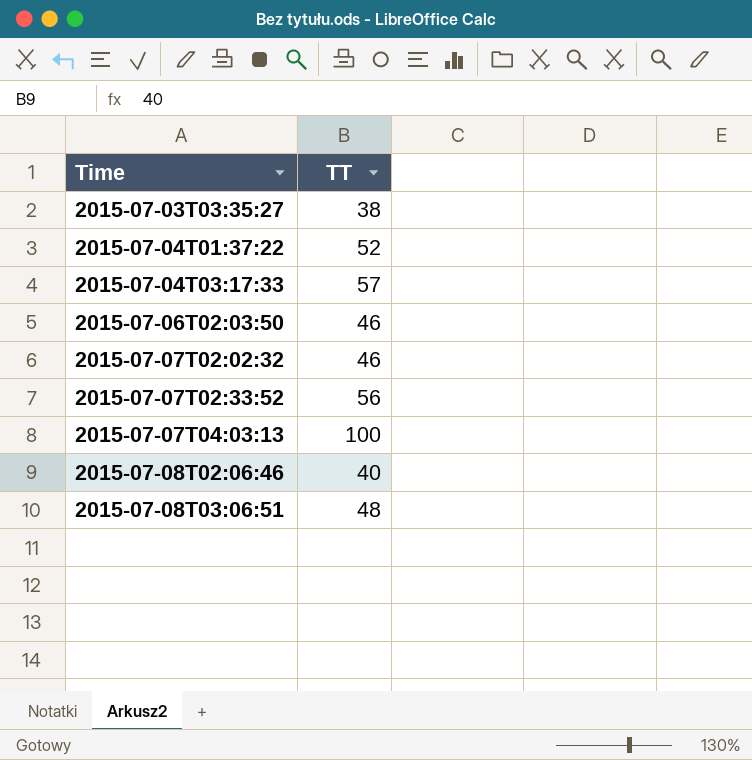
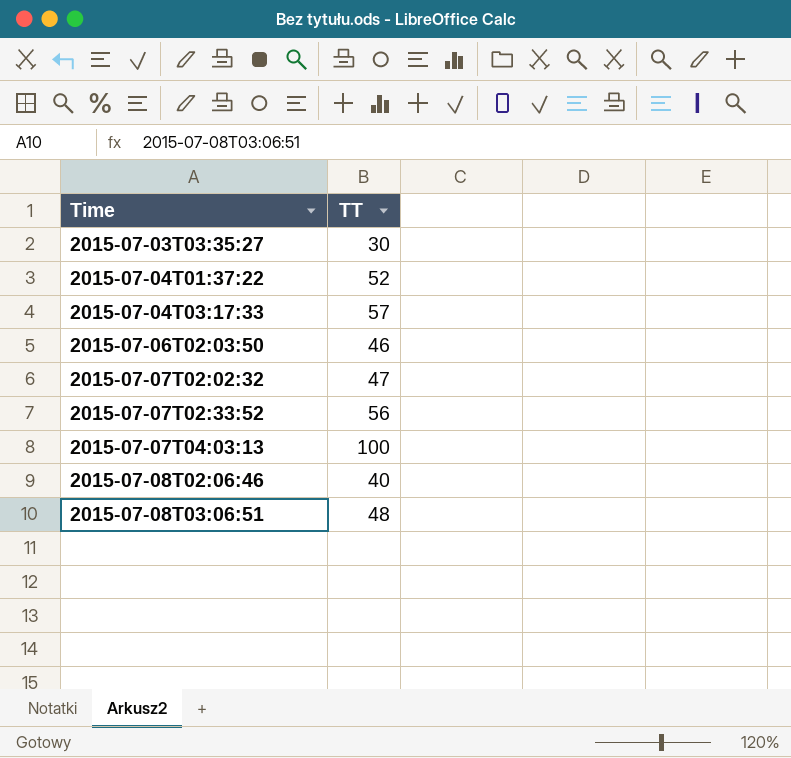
2015-07-03T03:35:27 | TT: 38 -> 30
2015-07-07T02:02:32 | TT: 46 -> 47

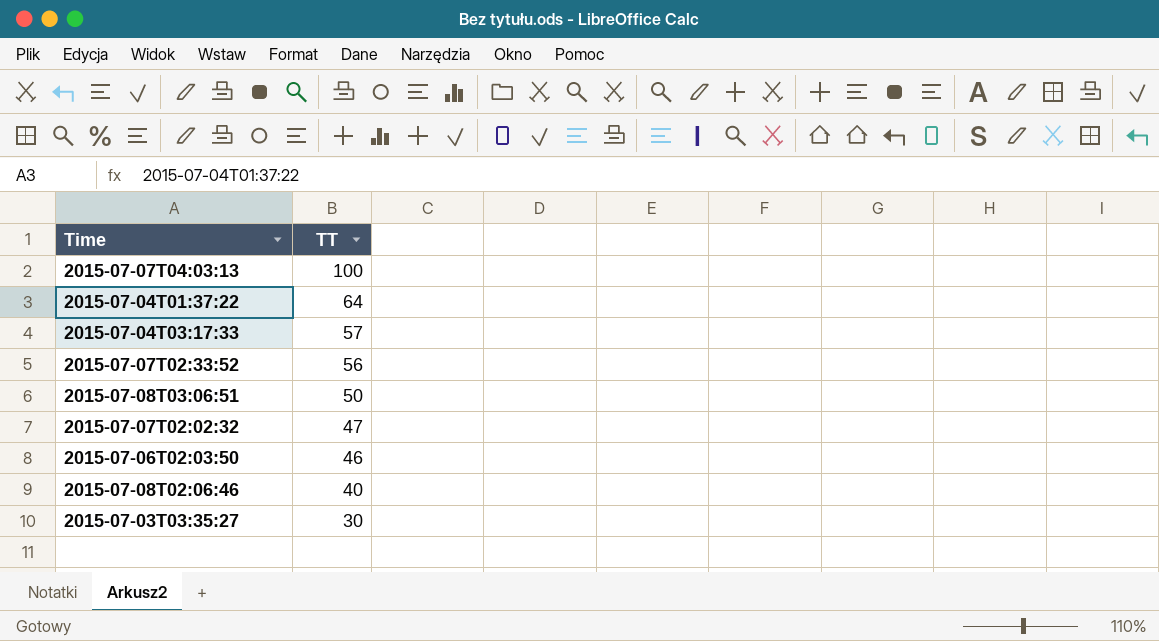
row order: Time ascending -> TT descending
2015-07-04T01:37:22 | TT: 52 -> 64
2015-07-08T03:06:51 | TT: 48 -> 50

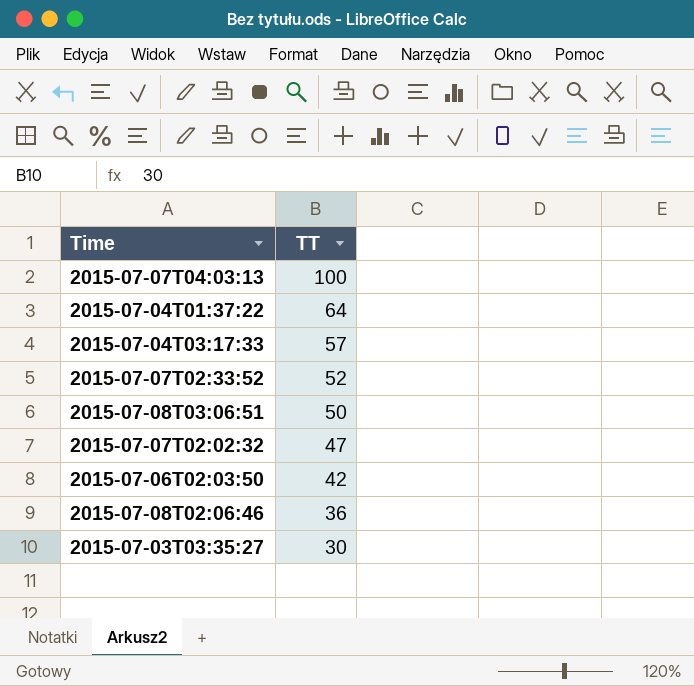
2015-07-07T02:33:52 | TT: 56 -> 52
2015-07-06T02:03:50 | TT: 46 -> 42
2015-07-08T02:06:46 | TT: 40 -> 36

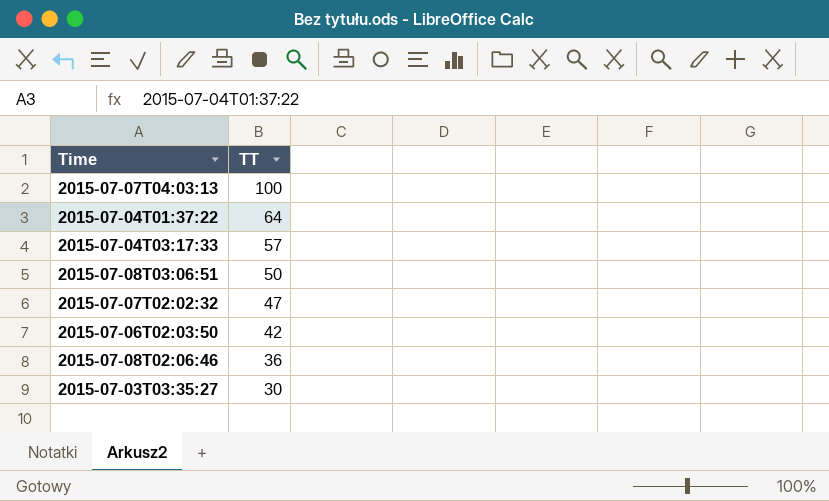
row 2015-07-07T02:33:52: 52 -> none

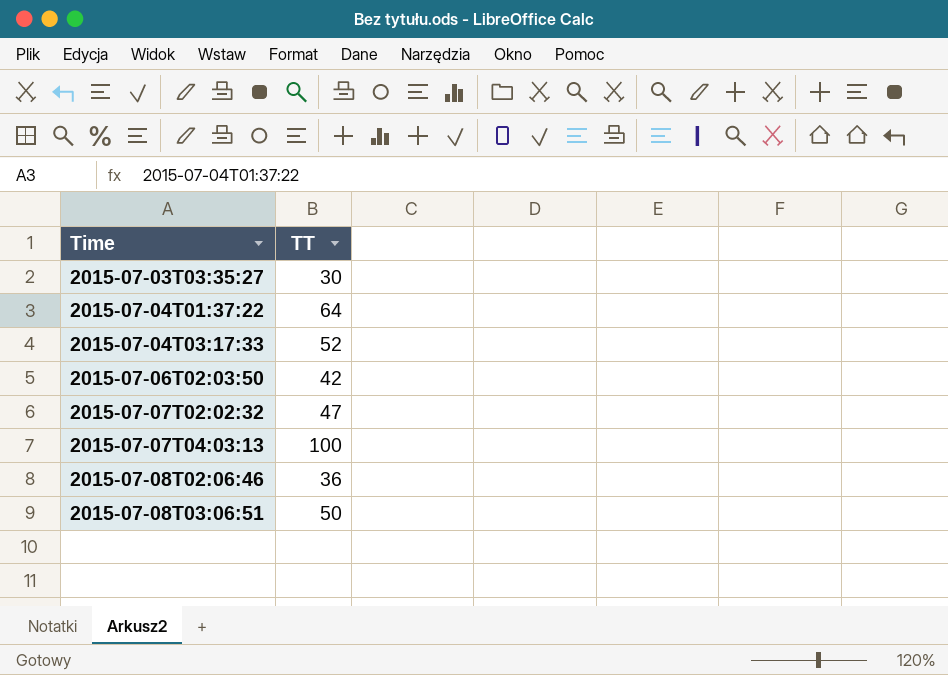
row order: TT descending -> Time ascending
2015-07-04T03:17:33 | TT: 57 -> 52

